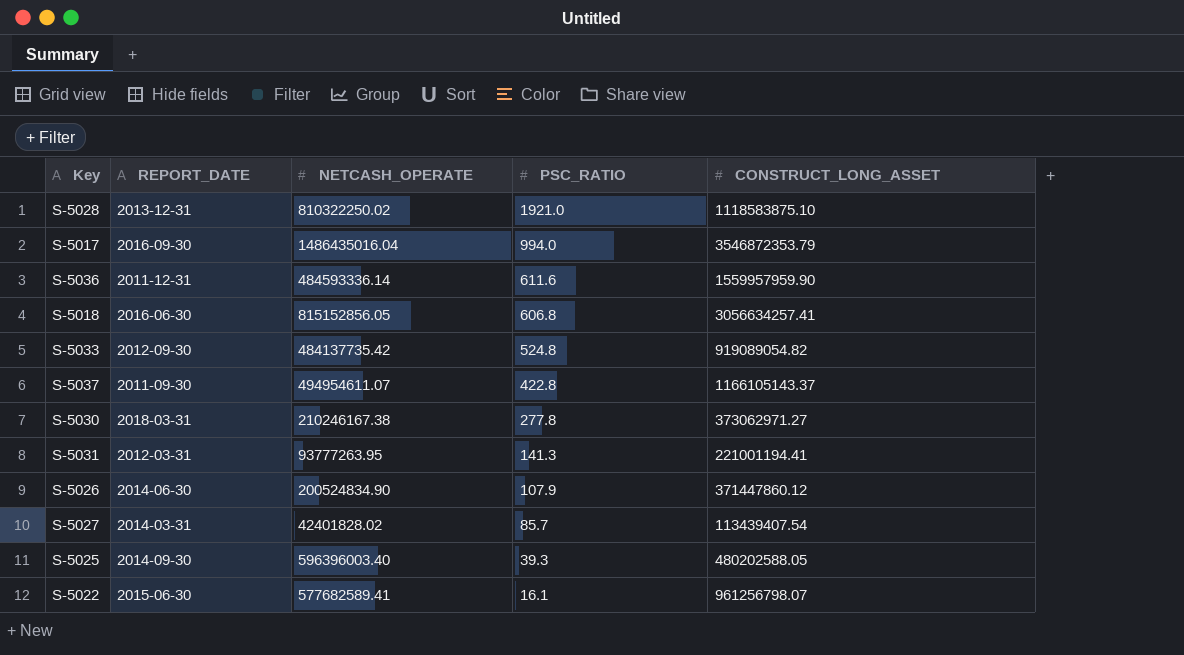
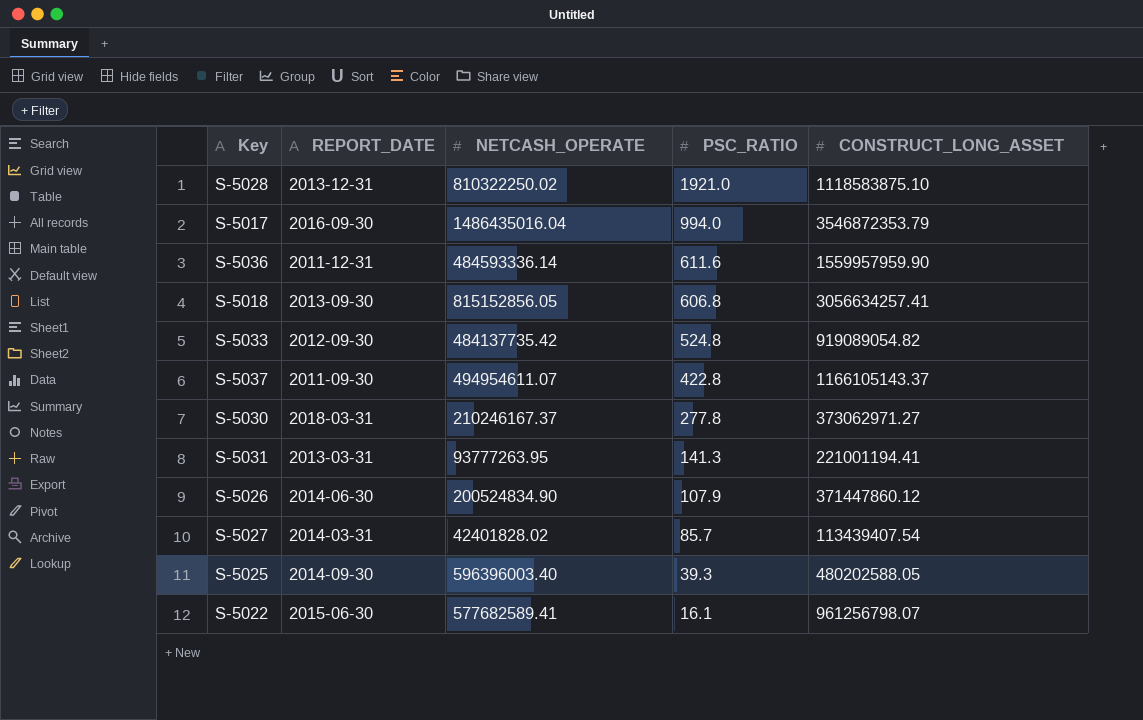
S-5018 | REPORT_DATE: 2016-06-30 -> 2013-09-30
S-5030 | NETCASH_OPERATE: 210246167.38 -> 210246167.37
S-5031 | REPORT_DATE: 2012-03-31 -> 2013-03-31

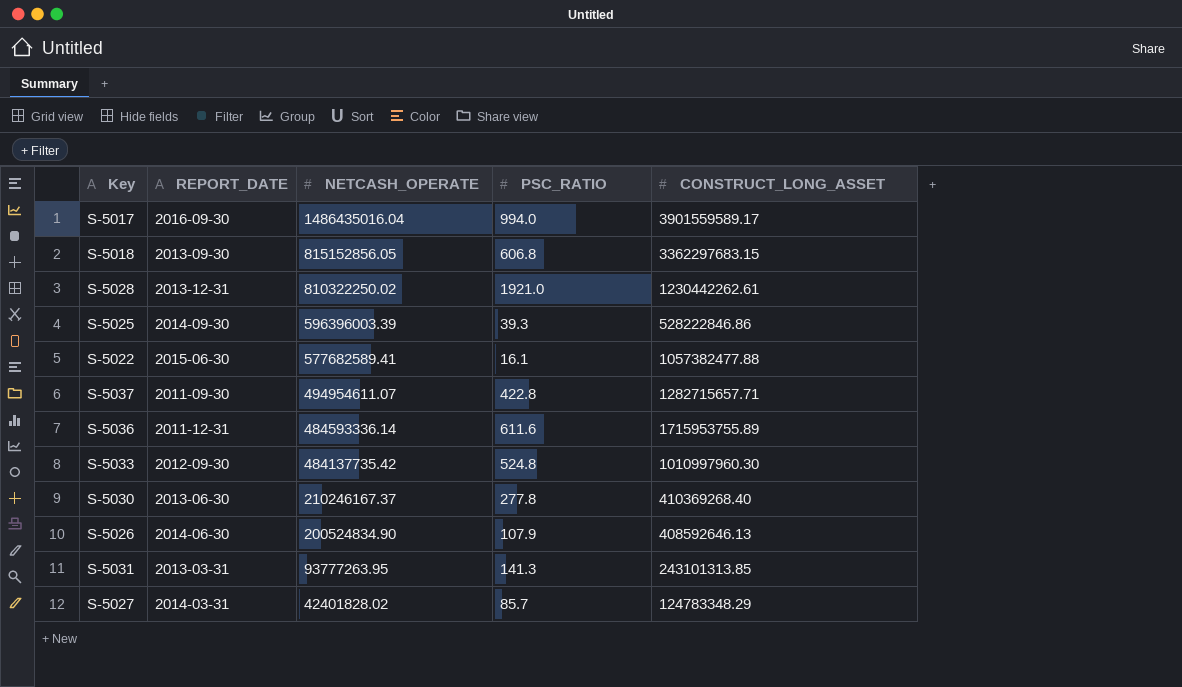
row order: PSC_RATIO descending -> NETCASH_OPERATE descending
S-5017 | CONSTRUCT_LONG_ASSET: 3546872353.79 -> 3901559589.17
S-5018 | CONSTRUCT_LONG_ASSET: 3056634257.41 -> 3362297683.15
S-5028 | CONSTRUCT_LONG_ASSET: 1118583875.10 -> 1230442262.61
S-5025 | NETCASH_OPERATE: 596396003.40 -> 596396003.39
S-5025 | CONSTRUCT_LONG_ASSET: 480202588.05 -> 528222846.86
S-5022 | CONSTRUCT_LONG_ASSET: 961256798.07 -> 1057382477.88
S-5037 | CONSTRUCT_LONG_ASSET: 1166105143.37 -> 1282715657.71
S-5036 | CONSTRUCT_LONG_ASSET: 1559957959.90 -> 1715953755.89
S-5033 | CONSTRUCT_LONG_ASSET: 919089054.82 -> 1010997960.30
S-5030 | REPORT_DATE: 2018-03-31 -> 2013-06-30
S-5030 | CONSTRUCT_LONG_ASSET: 373062971.27 -> 410369268.40
S-5026 | CONSTRUCT_LONG_ASSET: 371447860.12 -> 408592646.13
S-5031 | CONSTRUCT_LONG_ASSET: 221001194.41 -> 243101313.85
S-5027 | CONSTRUCT_LONG_ASSET: 113439407.54 -> 124783348.29

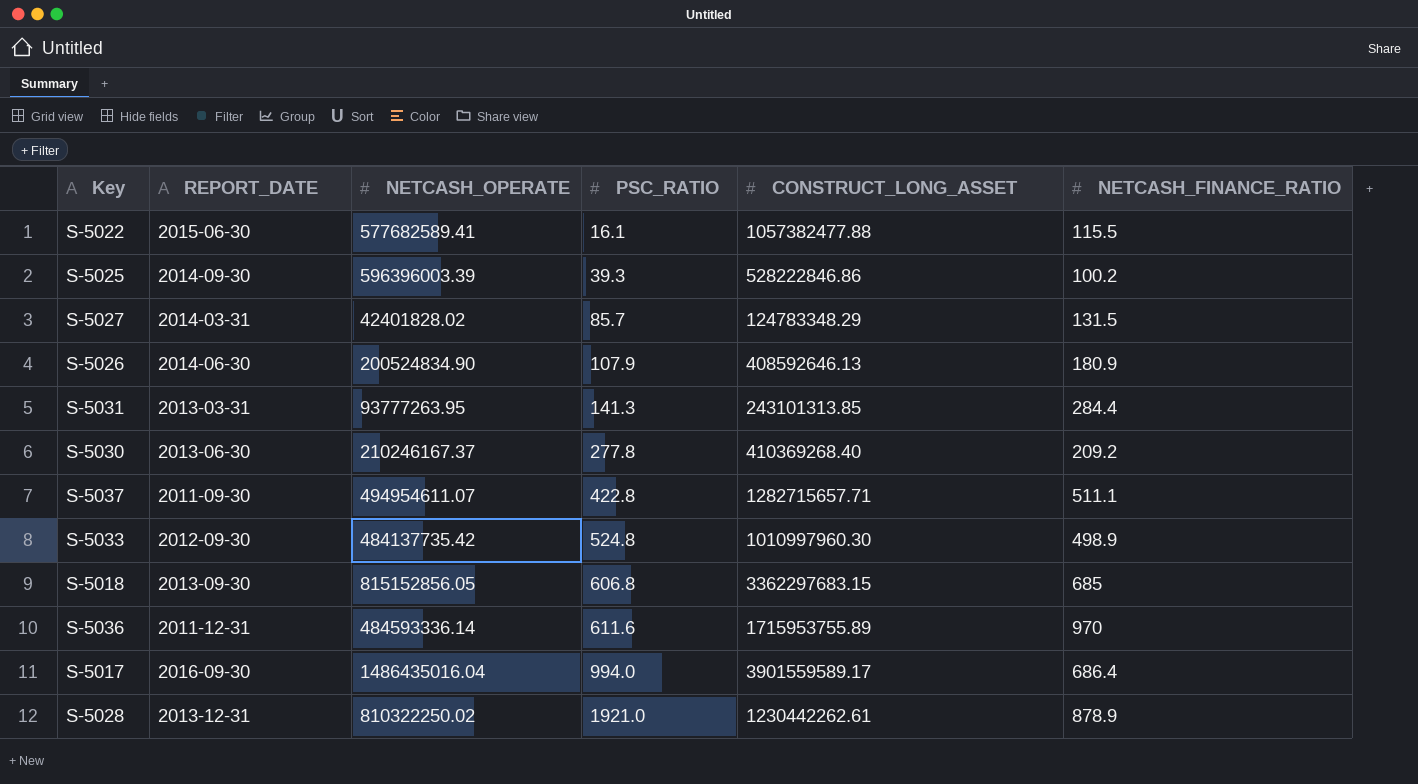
row order: NETCASH_OPERATE descending -> PSC_RATIO ascending
column NETCASH_FINANCE_RATIO | position: none -> 6

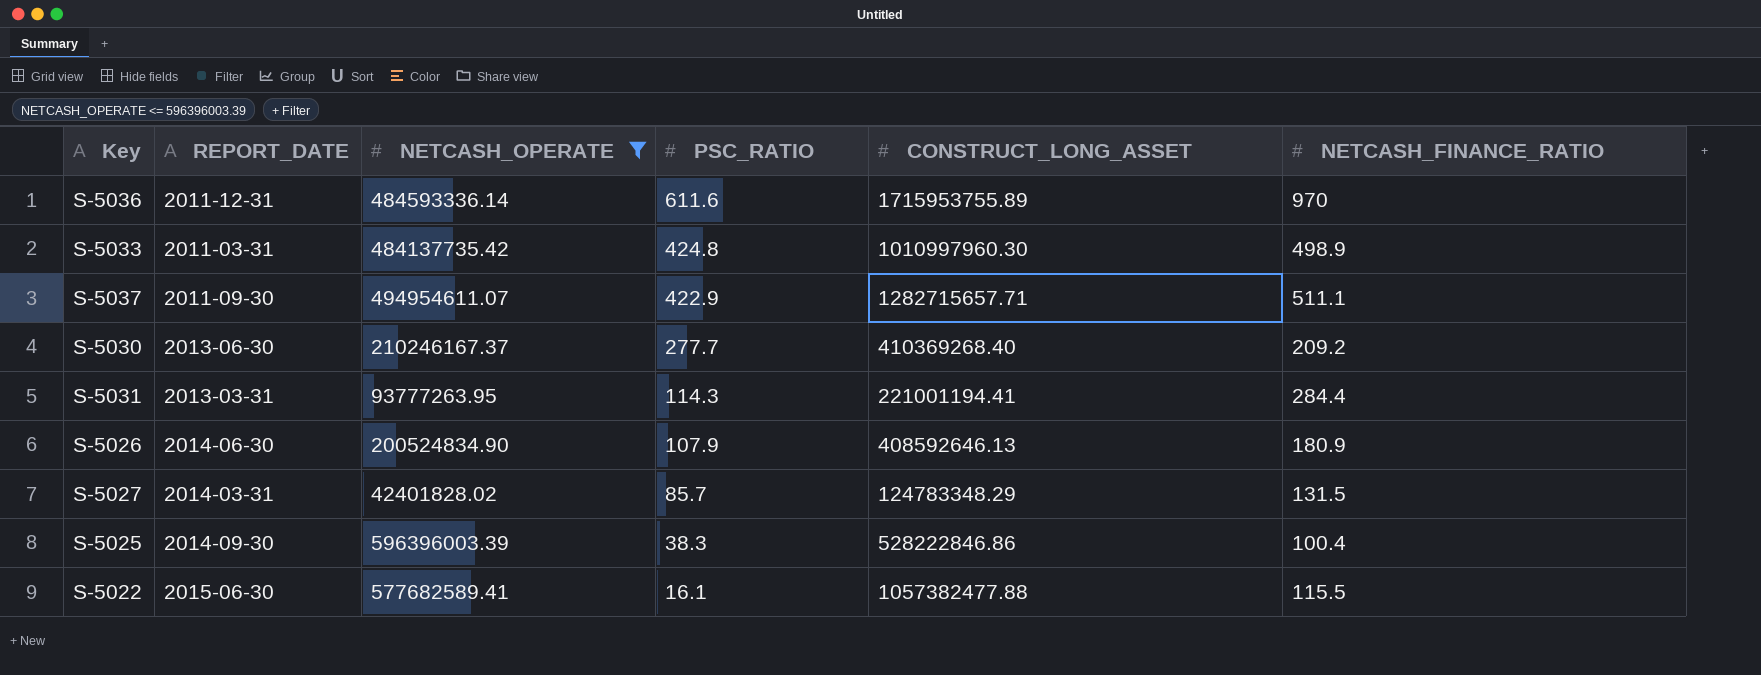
filter: none -> NETCASH_OPERATE <= 596396003.39
row order: PSC_RATIO ascending -> PSC_RATIO descending
S-5033 | REPORT_DATE: 2012-09-30 -> 2011-03-31
S-5033 | PSC_RATIO: 524.8 -> 424.8
S-5037 | PSC_RATIO: 422.8 -> 422.9
S-5030 | PSC_RATIO: 277.8 -> 277.7
S-5031 | PSC_RATIO: 141.3 -> 114.3
S-5031 | CONSTRUCT_LONG_ASSET: 243101313.85 -> 221001194.41
S-5025 | PSC_RATIO: 39.3 -> 38.3
S-5025 | NETCASH_FINANCE_RATIO: 100.2 -> 100.4

